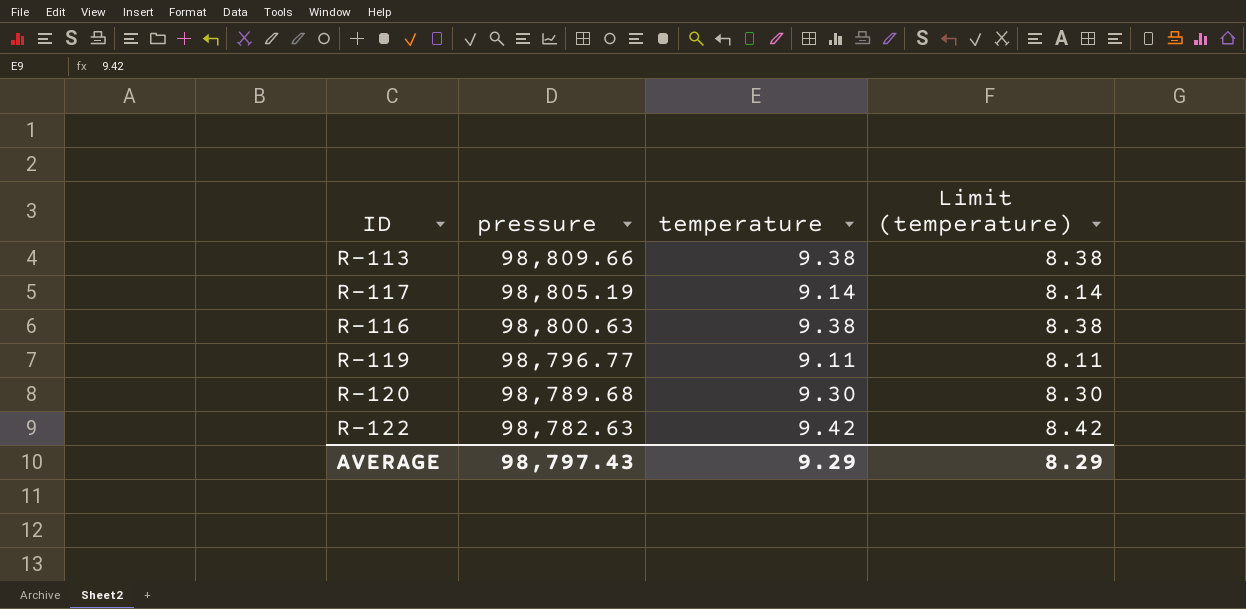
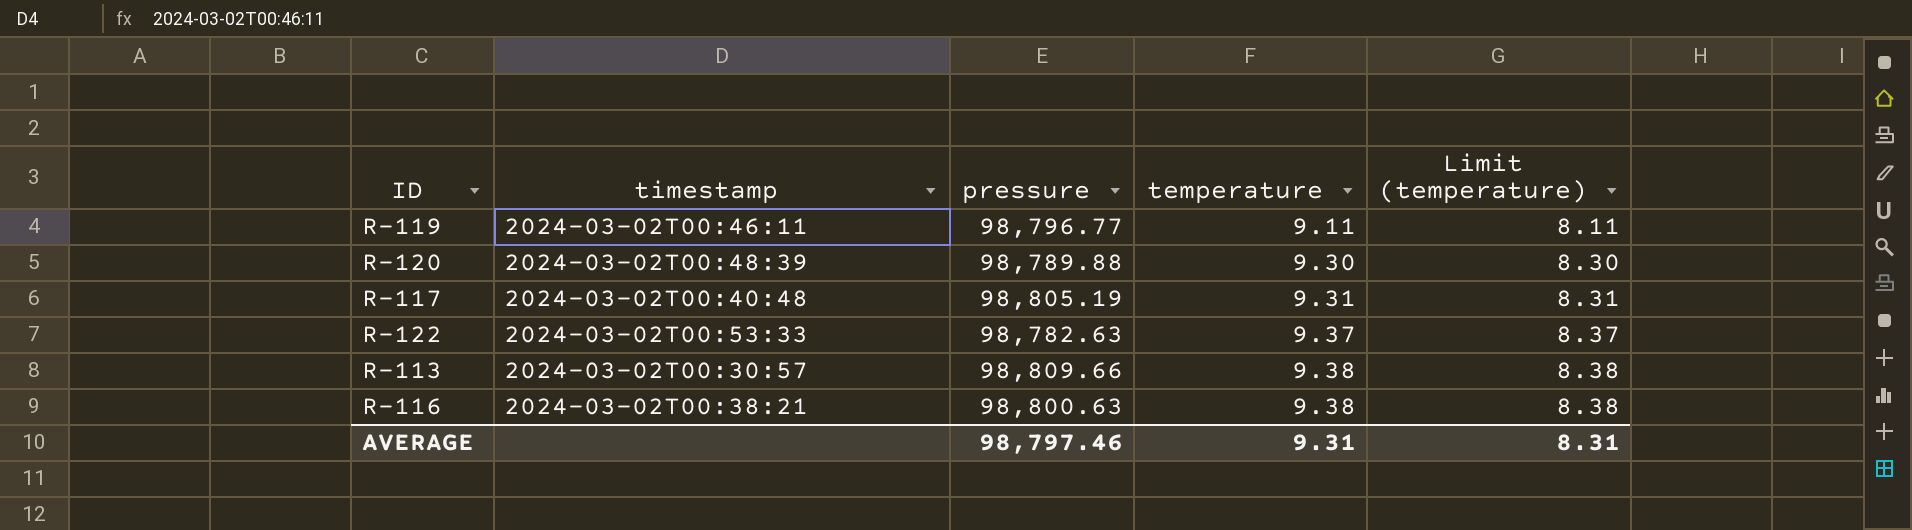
row order: pressure descending -> temperature ascending
column timestamp | position: none -> 2
R-120 | pressure: 98,789.68 -> 98,789.88
R-117 | temperature: 9.14 -> 9.31
R-117 | Limit (temperature): 8.14 -> 8.31
R-122 | temperature: 9.42 -> 9.37
R-122 | Limit (temperature): 8.42 -> 8.37
AVERAGE | pressure: 98,797.43 -> 98,797.46
AVERAGE | temperature: 9.29 -> 9.31
AVERAGE | Limit (temperature): 8.29 -> 8.31

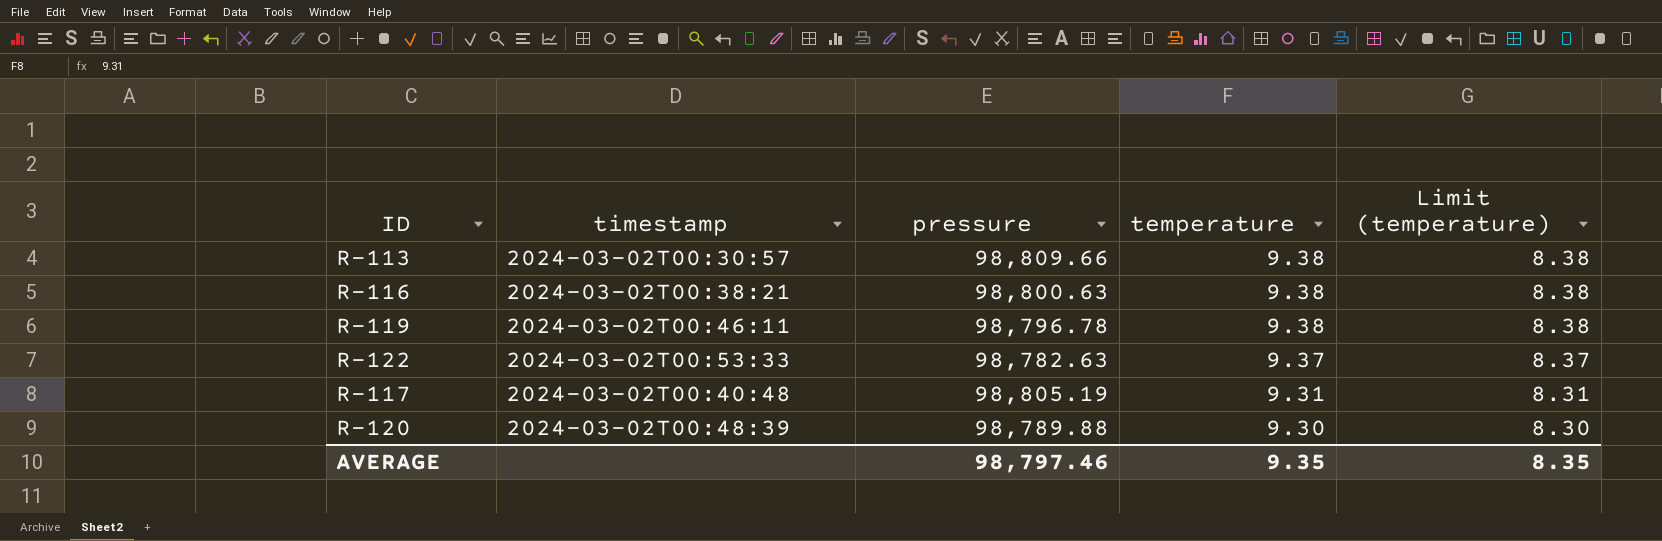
row order: temperature ascending -> temperature descending
R-119 | pressure: 98,796.77 -> 98,796.78
R-119 | temperature: 9.11 -> 9.38
R-119 | Limit (temperature): 8.11 -> 8.38
AVERAGE | temperature: 9.31 -> 9.35
AVERAGE | Limit (temperature): 8.31 -> 8.35

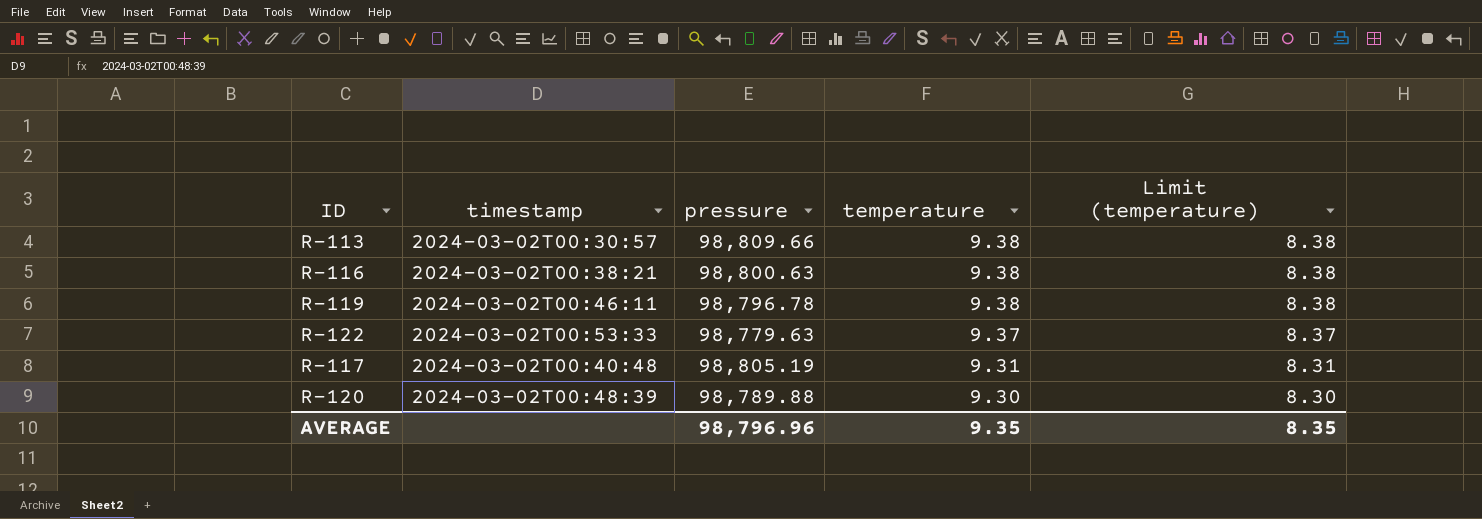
R-122 | pressure: 98,782.63 -> 98,779.63
AVERAGE | pressure: 98,797.46 -> 98,796.96

